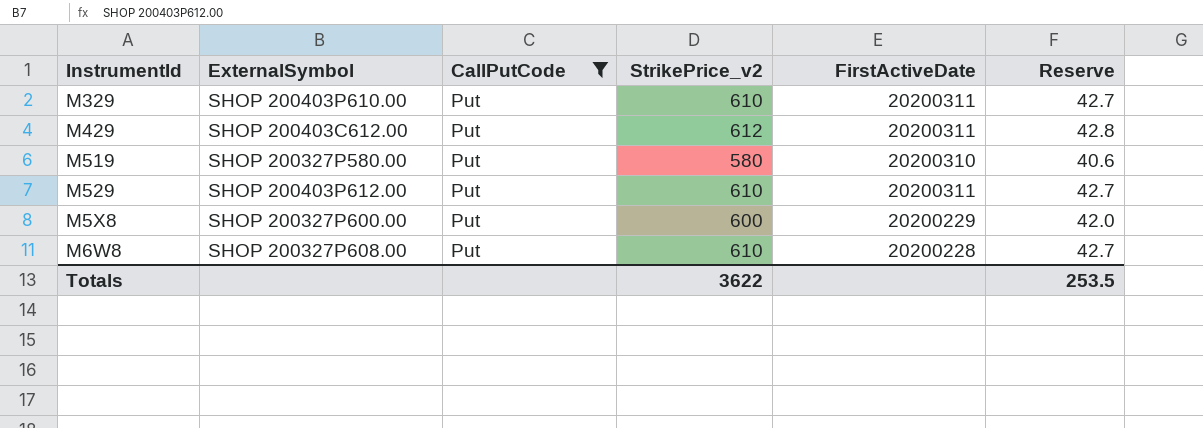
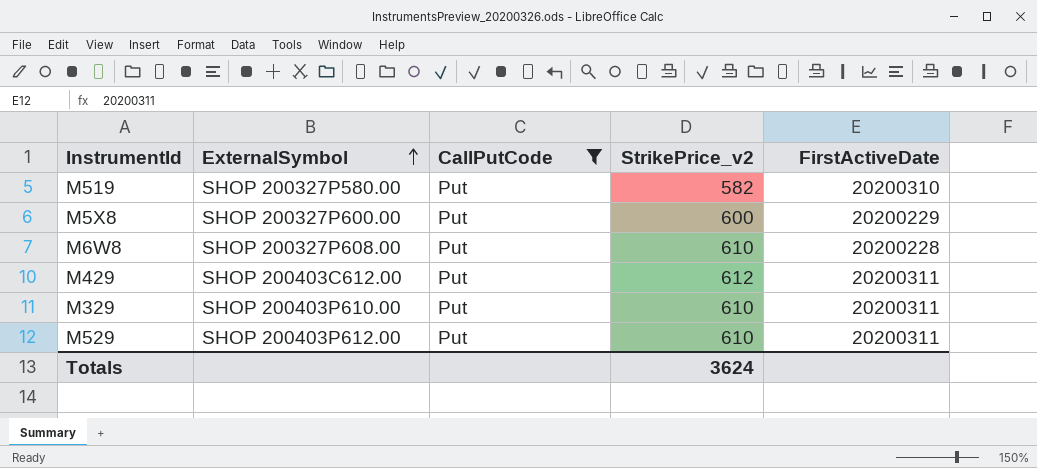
row order: none -> ExternalSymbol ascending
column Reserve | formula: [StrikePrice_v2] * 0.07 -> none
M519 | StrikePrice_v2: 580 -> 582
Totals | StrikePrice_v2: 3622 -> 3624

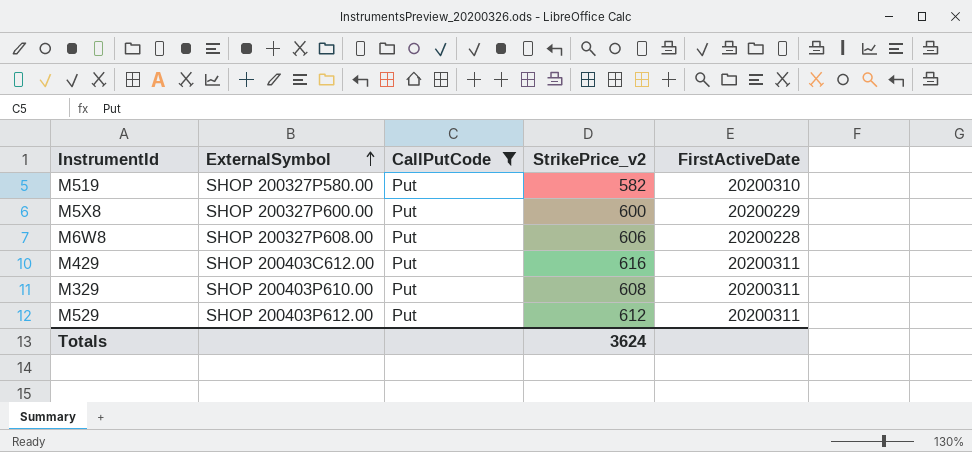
M6W8 | StrikePrice_v2: 610 -> 606
M429 | StrikePrice_v2: 612 -> 616
M329 | StrikePrice_v2: 610 -> 608
M529 | StrikePrice_v2: 610 -> 612

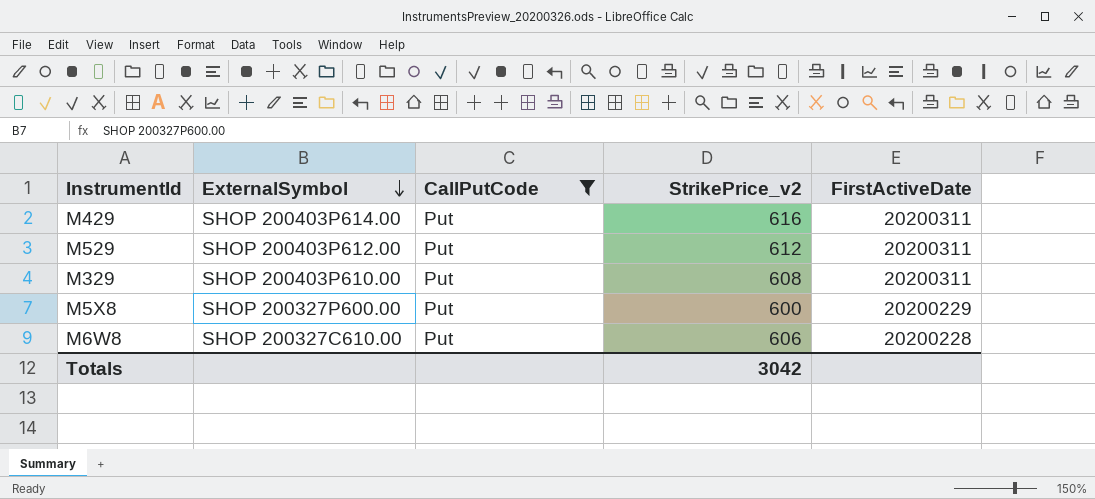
row order: ExternalSymbol ascending -> ExternalSymbol descending
row M519: SHOP 200327P580.00 | Put | 582 | 20200310 -> none
M429 | ExternalSymbol: SHOP 200403C612.00 -> SHOP 200403P614.00
M6W8 | ExternalSymbol: SHOP 200327P608.00 -> SHOP 200327C610.00
Totals | StrikePrice_v2: 3624 -> 3042

